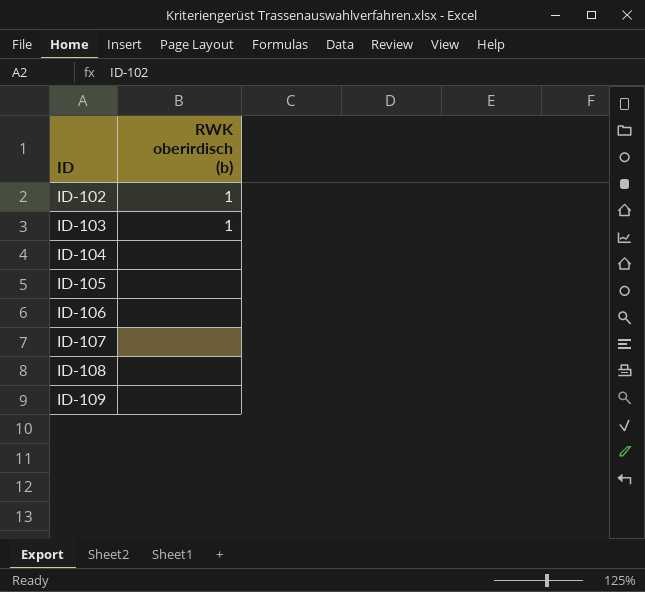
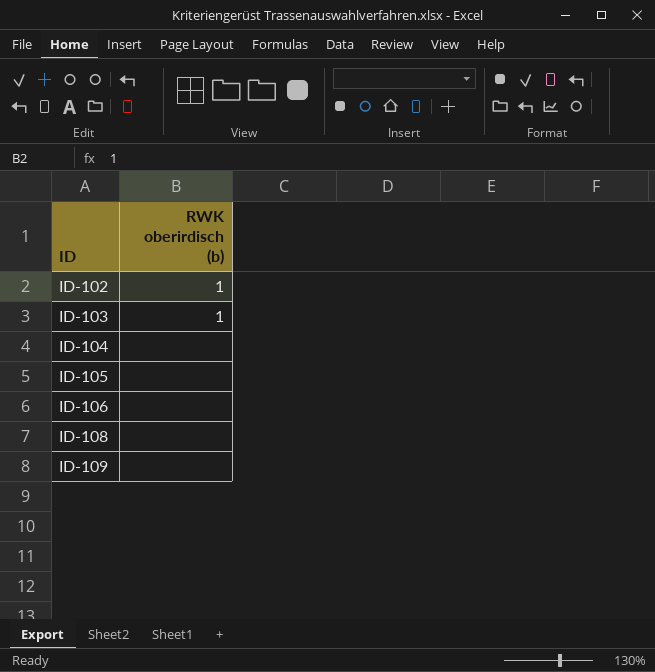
row ID-107: none -> none

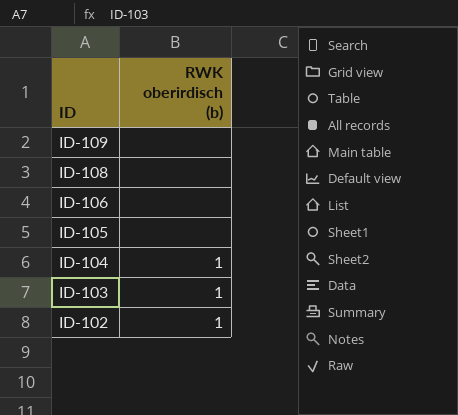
row order: ID ascending -> ID descending
ID-104 | RWK oberirdisch (b): none -> 1

